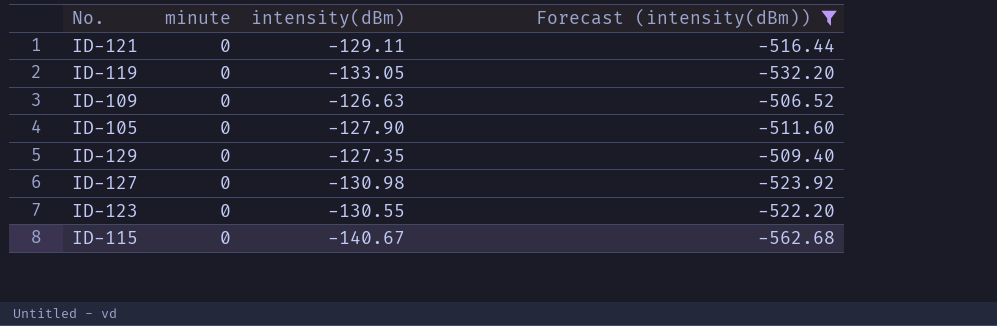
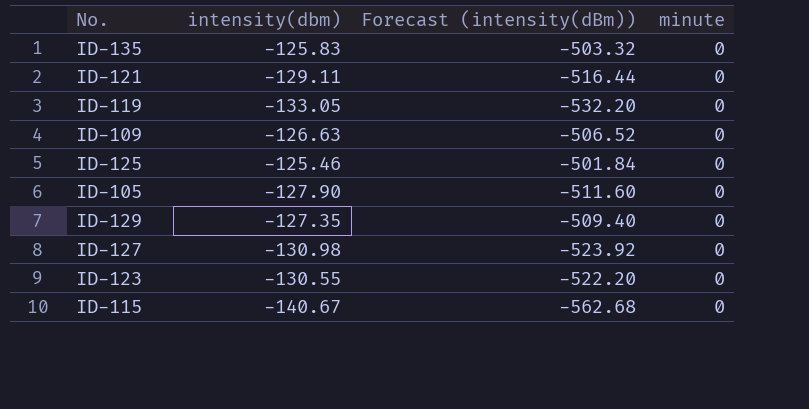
filter: Forecast (intensity(dBm)) <= -506.52 -> none
column name: intensity(dBm) -> intensity(dbm)
column minute | position: 2 -> 4

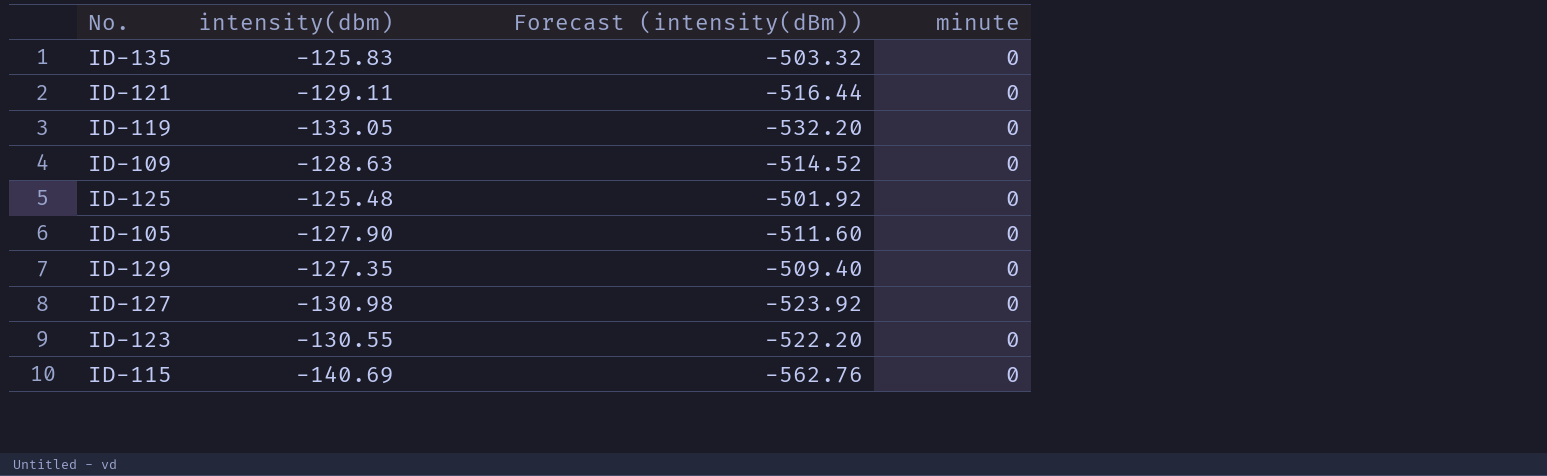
ID-109 | intensity(dbm): -126.63 -> -128.63
ID-109 | Forecast (intensity(dBm)): -506.52 -> -514.52
ID-125 | intensity(dbm): -125.46 -> -125.48
ID-125 | Forecast (intensity(dBm)): -501.84 -> -501.92
ID-115 | intensity(dbm): -140.67 -> -140.69
ID-115 | Forecast (intensity(dBm)): -562.68 -> -562.76

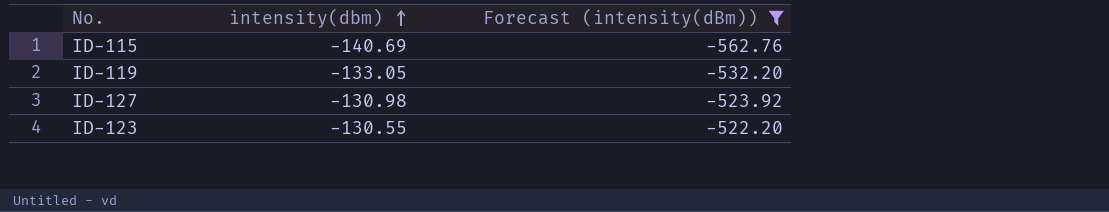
filter: none -> Forecast (intensity(dBm)) <= -522.20
row order: none -> intensity(dbm) ascending
column minute | position: 4 -> none

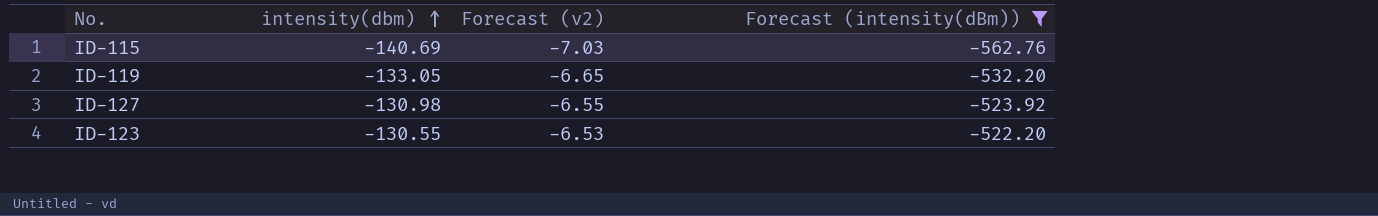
column Forecast (v2) | formula: none -> [intensity(dbm)] * 0.05

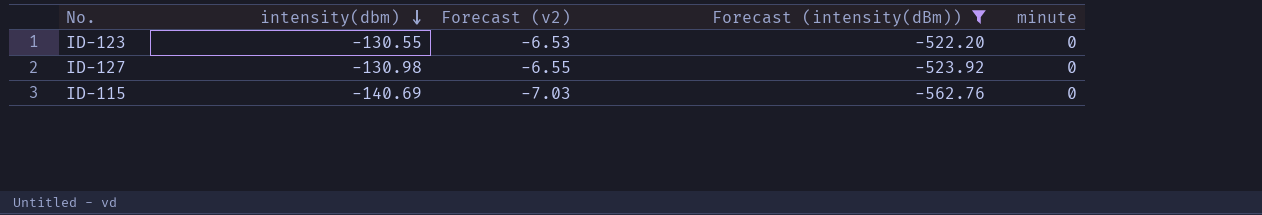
row order: intensity(dbm) ascending -> intensity(dbm) descending
column minute | position: none -> 5
row ID-119: -133.05 | -6.65 | -532.20 -> none

